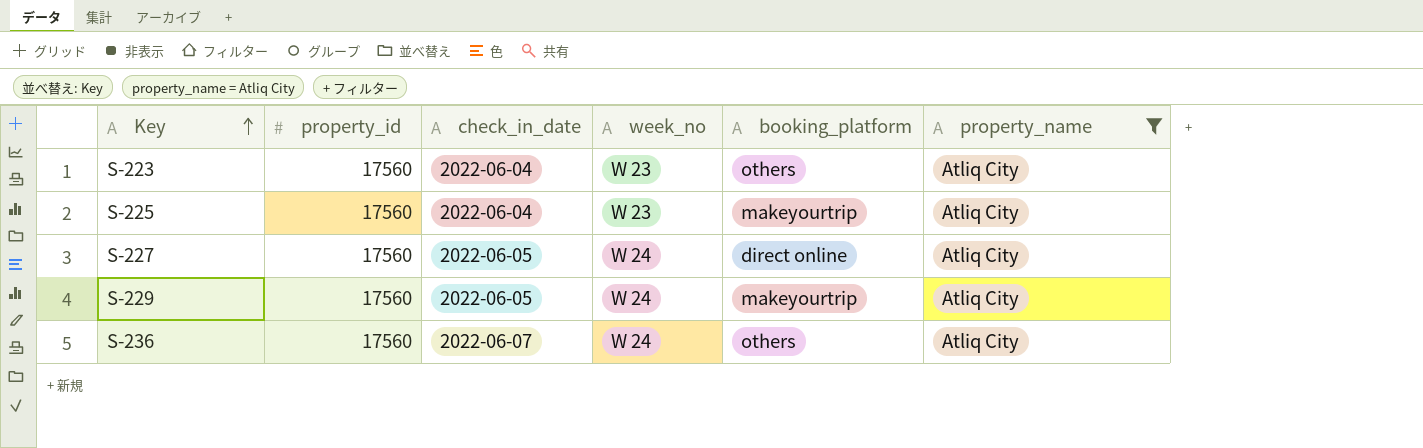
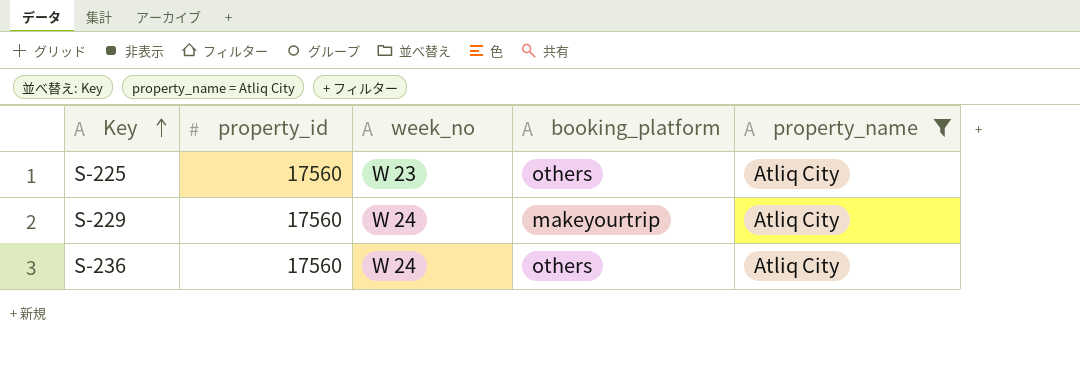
column check_in_date | position: 3 -> none
row S-223: 17560 | 2022-06-04 | W 23 | others | Atliq City -> none
row S-227: 17560 | 2022-06-05 | W 24 | direct online | Atliq City -> none
S-225 | booking_platform: makeyourtrip -> others

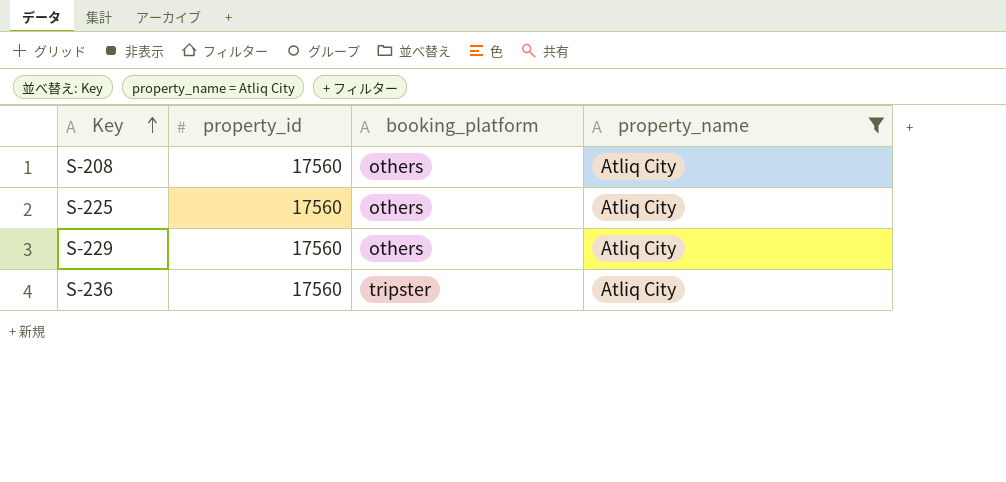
column week_no | position: 3 -> none
row S-208: none -> 17560 | others | Atliq City
S-229 | booking_platform: makeyourtrip -> others
S-236 | booking_platform: others -> tripster

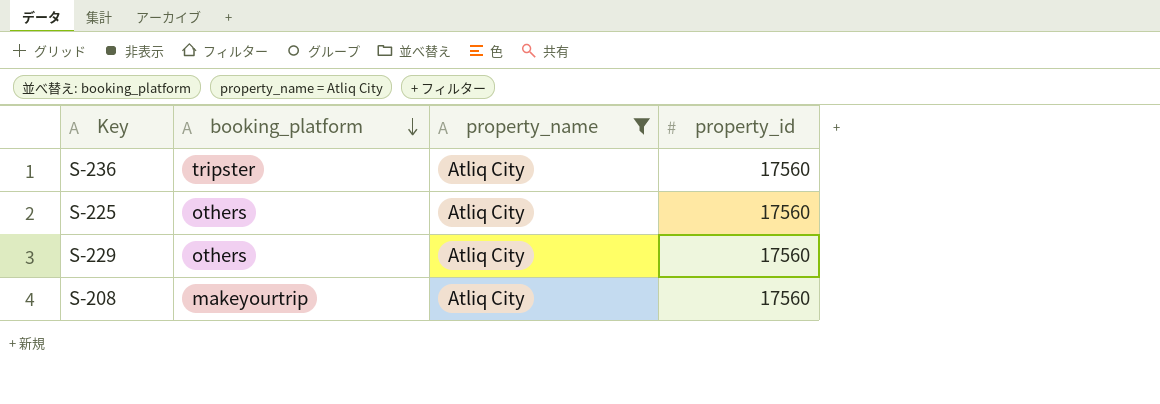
row order: Key ascending -> booking_platform descending
column property_id | position: 2 -> 4
S-208 | booking_platform: others -> makeyourtrip

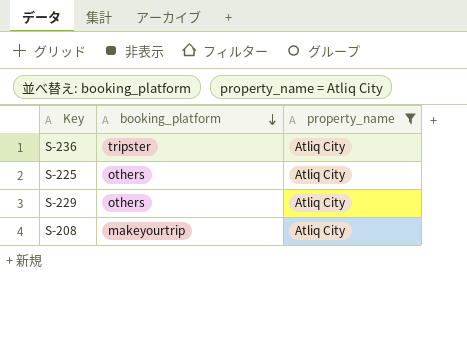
column property_id | position: 4 -> none

